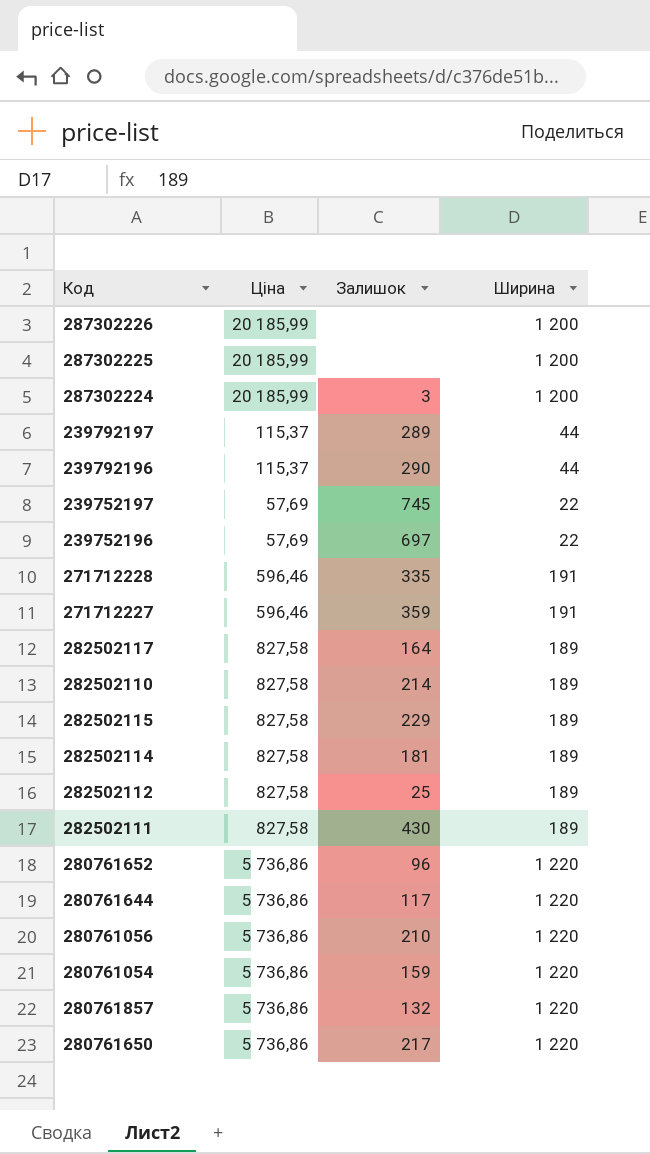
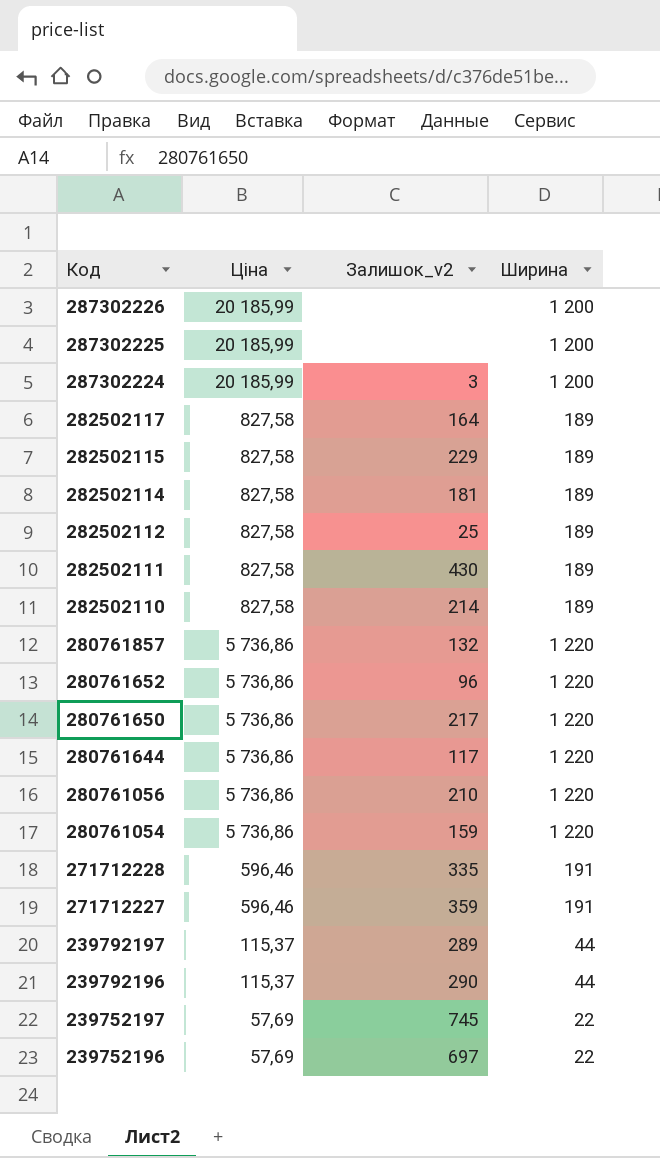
row order: none -> Код descending
column name: Залишок -> Залишок_v2

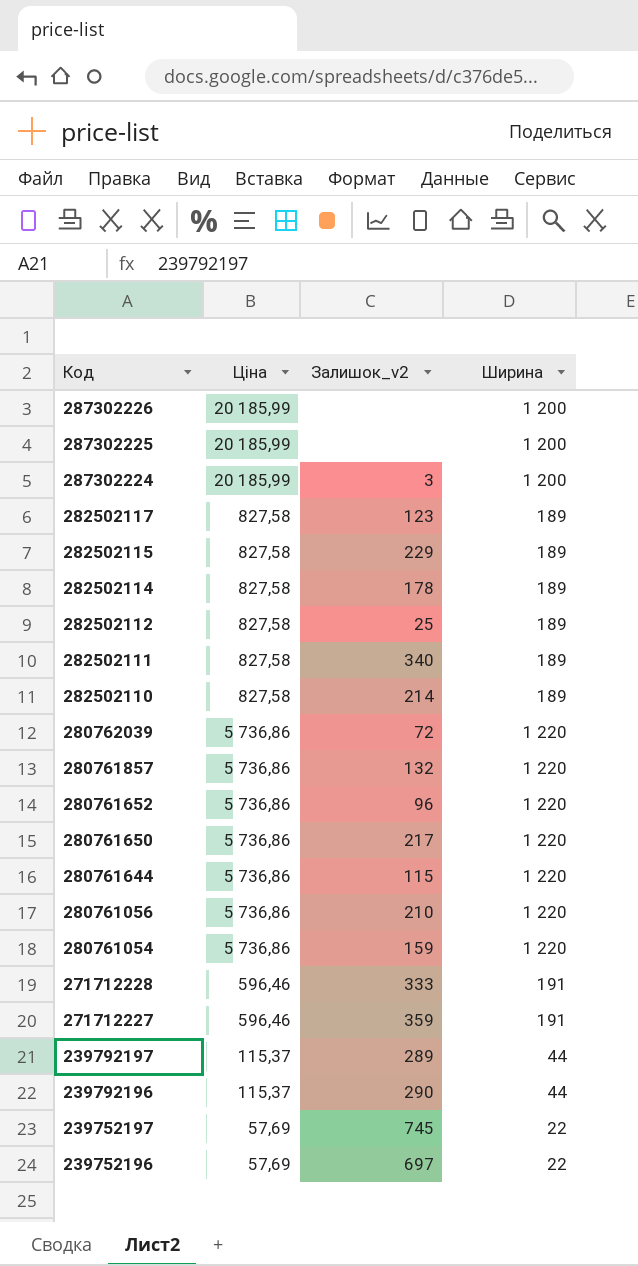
282502117 | Залишок_v2: 164 -> 123
282502114 | Залишок_v2: 181 -> 178
282502111 | Залишок_v2: 430 -> 340
row 280762039: none -> 5 736,86 | 72 | 1 220
280761644 | Залишок_v2: 117 -> 115
271712228 | Залишок_v2: 335 -> 333

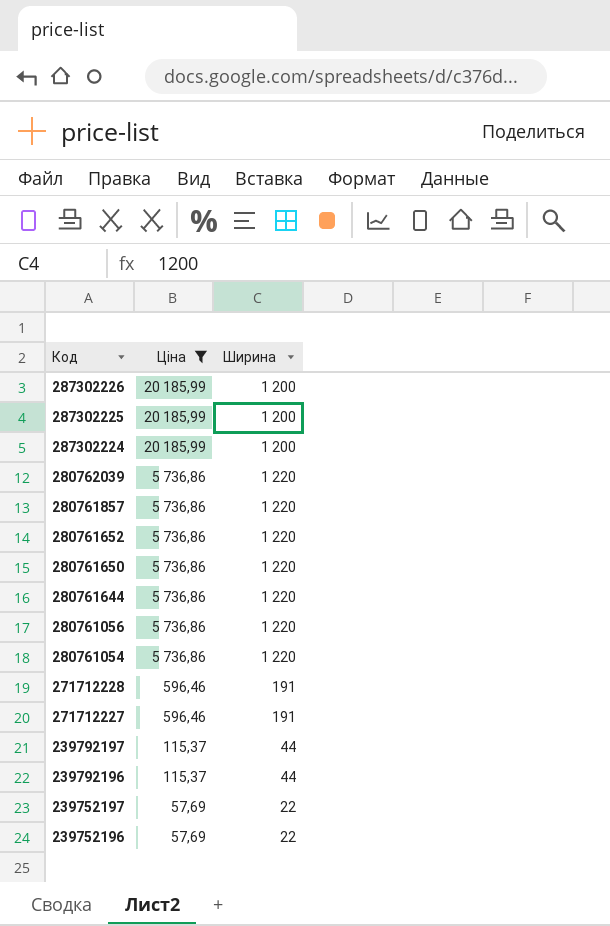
filter: none -> Ціна != 827,58
column Залишок_v2 | position: 3 -> none

